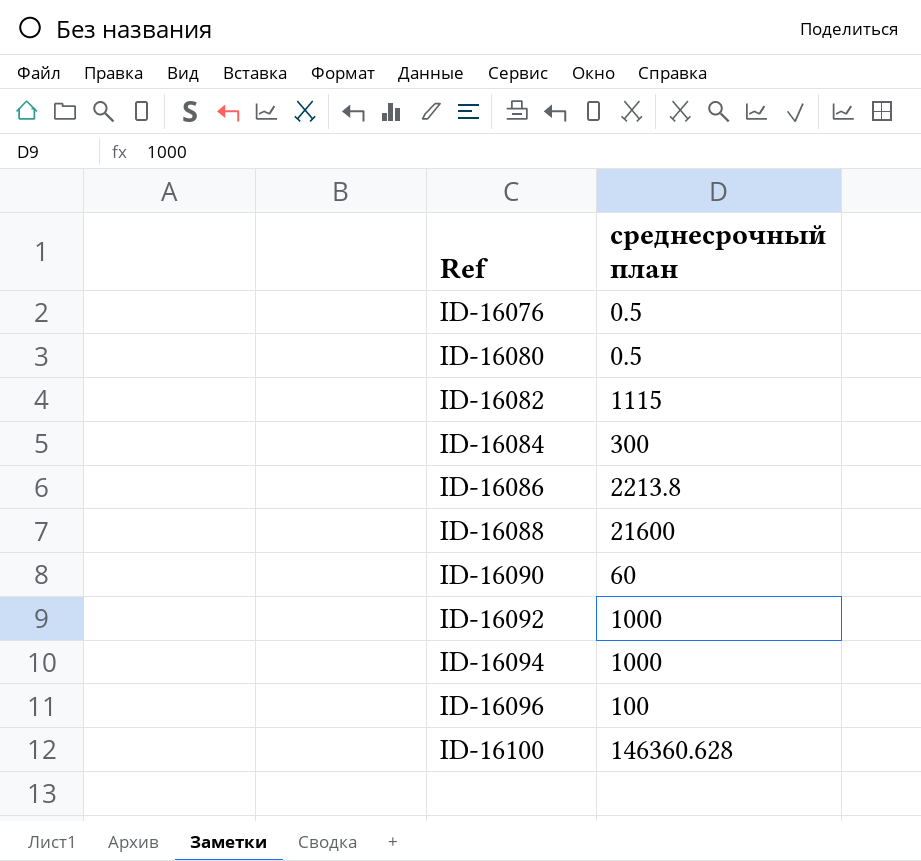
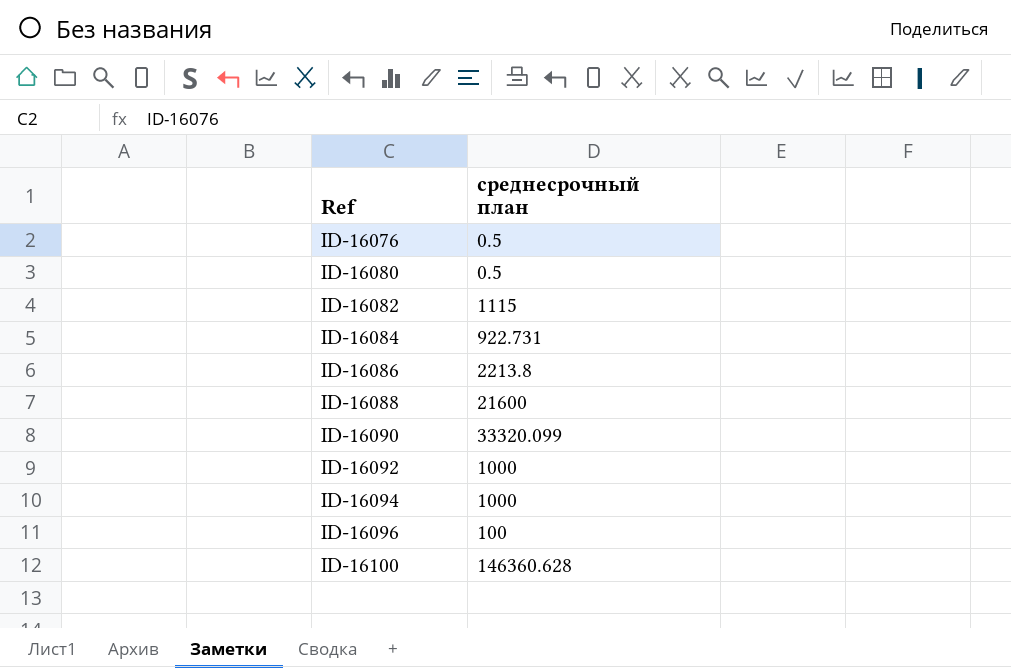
ID-16084 | среднесрочный план: 300 -> 922.731
ID-16090 | среднесрочный план: 60 -> 33320.099

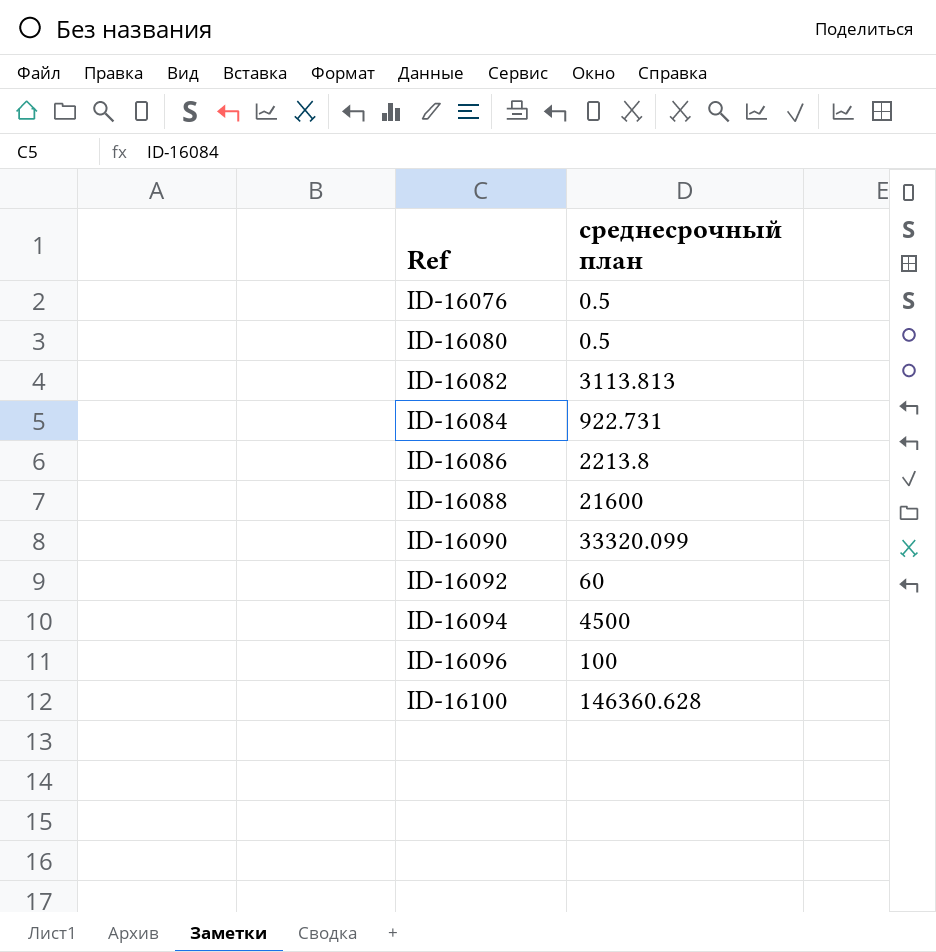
ID-16082 | среднесрочный план: 1115 -> 3113.813
ID-16092 | среднесрочный план: 1000 -> 60
ID-16094 | среднесрочный план: 1000 -> 4500

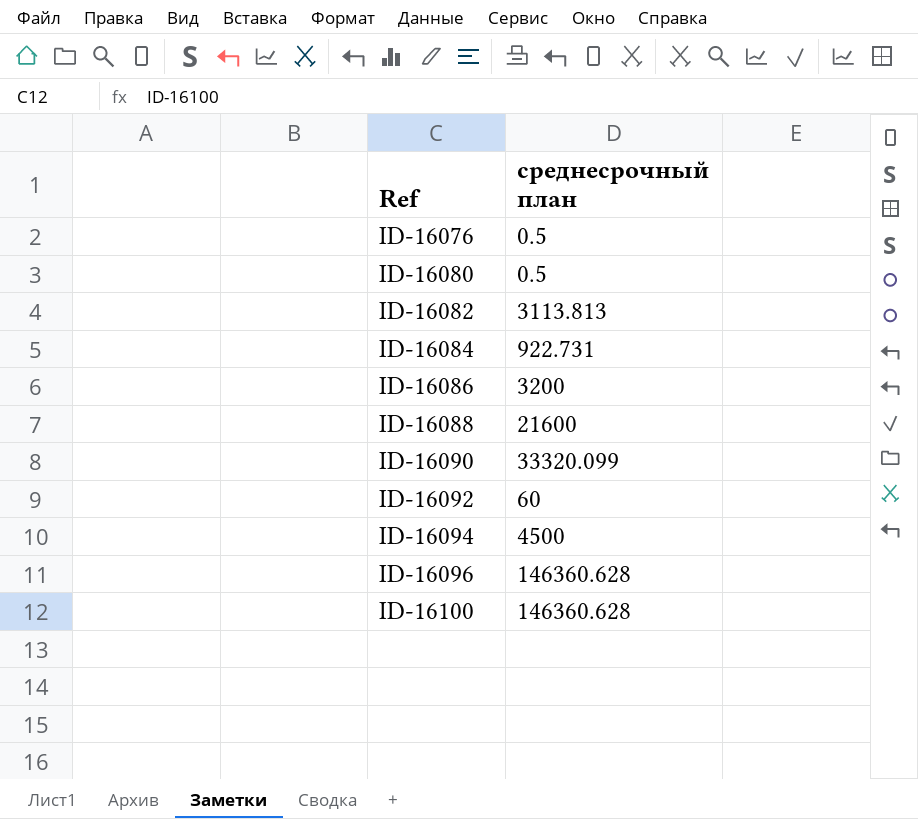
ID-16086 | среднесрочный план: 2213.8 -> 3200
ID-16096 | среднесрочный план: 100 -> 146360.628

